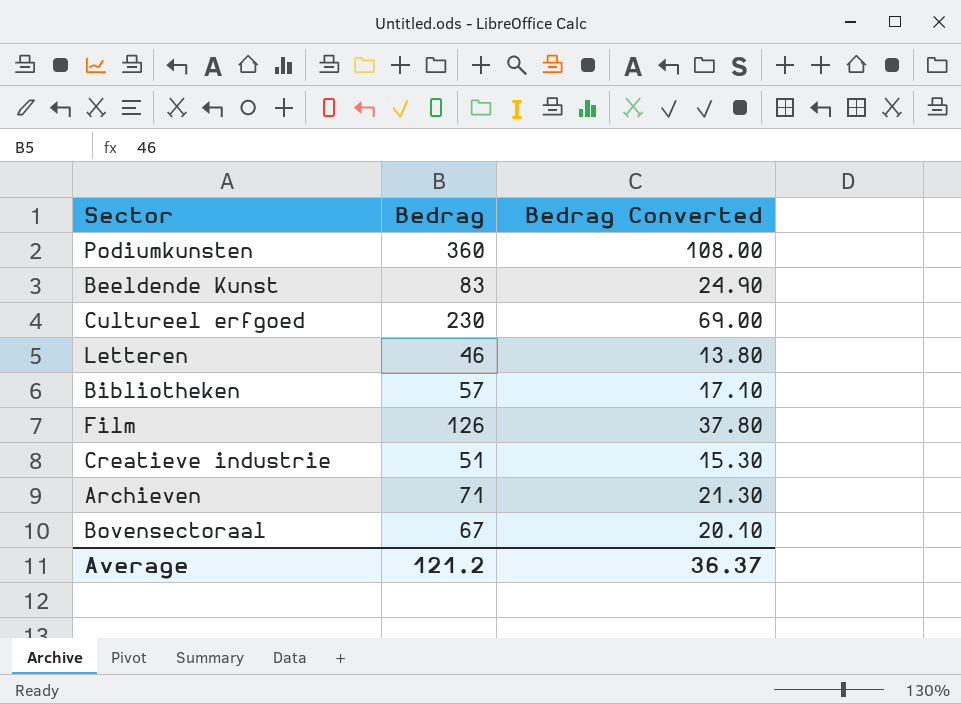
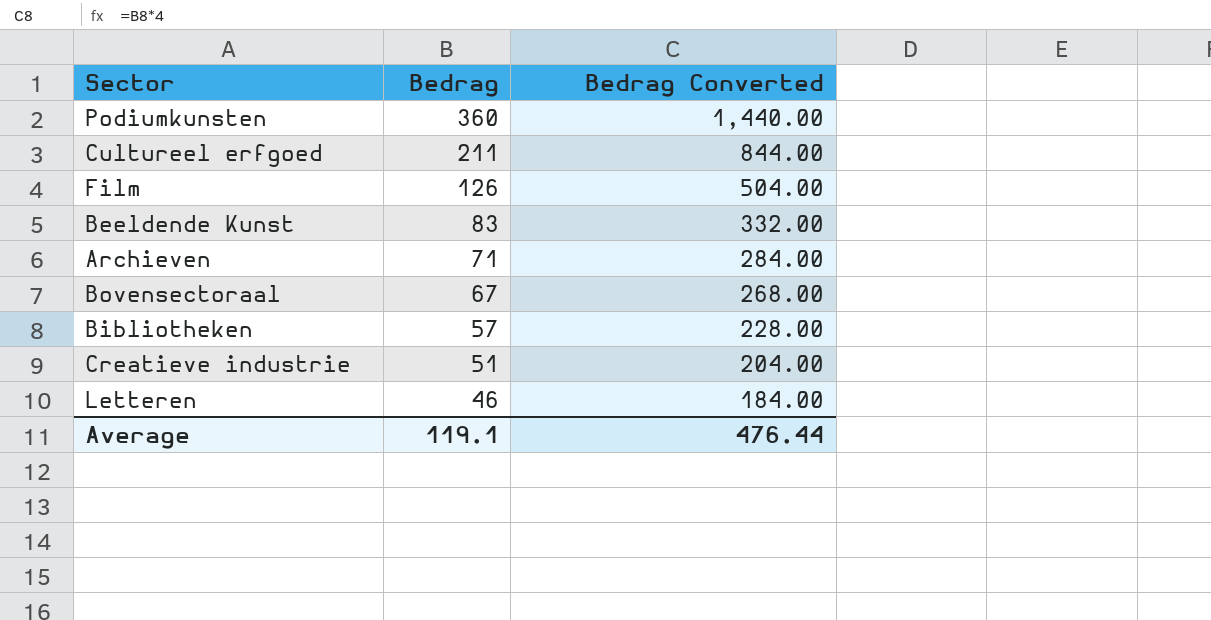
row order: none -> Bedrag descending
column Bedrag Converted | formula: [Bedrag] * 0.3 -> [Bedrag] * 4
Cultureel erfgoed | Bedrag: 230 -> 211
Average | Bedrag: 121.2 -> 119.1
Average | Bedrag Converted: 36.37 -> 476.44

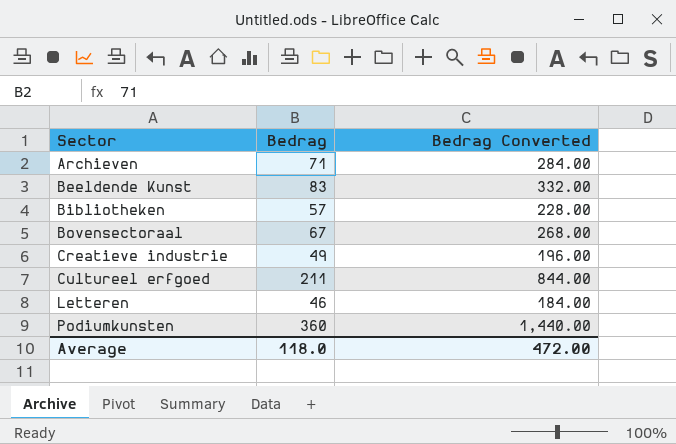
row order: Bedrag descending -> Sector ascending
row Film: 126 | 504.00 -> none
Creatieve industrie | Bedrag: 51 -> 49
Creatieve industrie | Bedrag Converted: 204.00 -> 196.00
Average | Bedrag: 119.1 -> 118.0
Average | Bedrag Converted: 476.44 -> 472.00

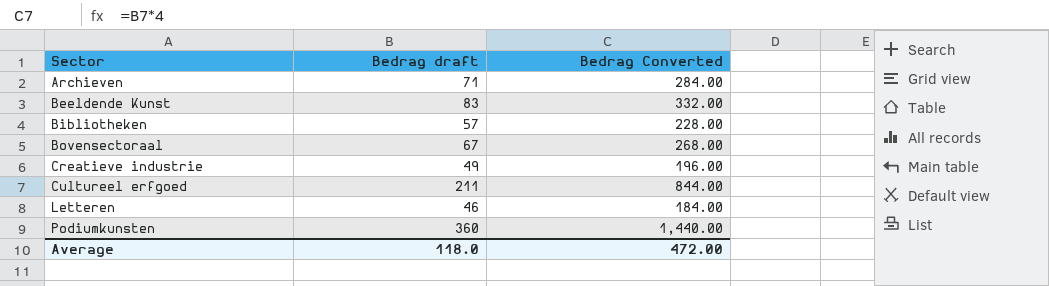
column name: Bedrag -> Bedrag draft

